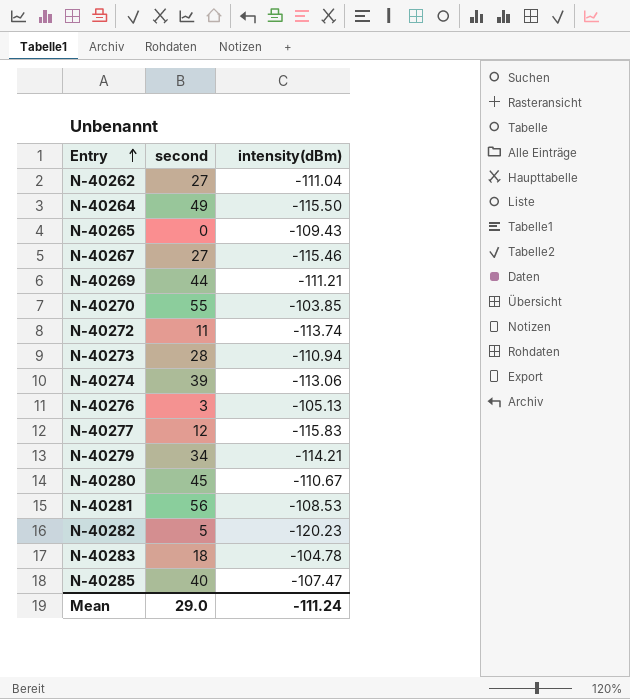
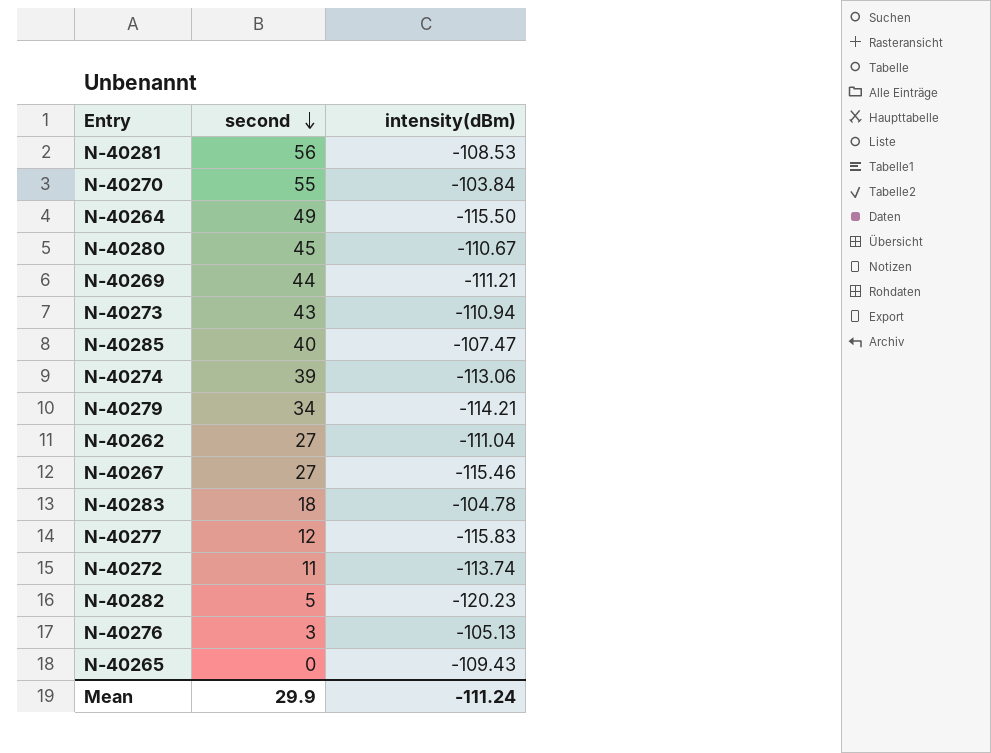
row order: Entry ascending -> second descending
N-40270 | intensity(dBm): -103.85 -> -103.84
N-40273 | second: 28 -> 43
Mean | second: 29.0 -> 29.9

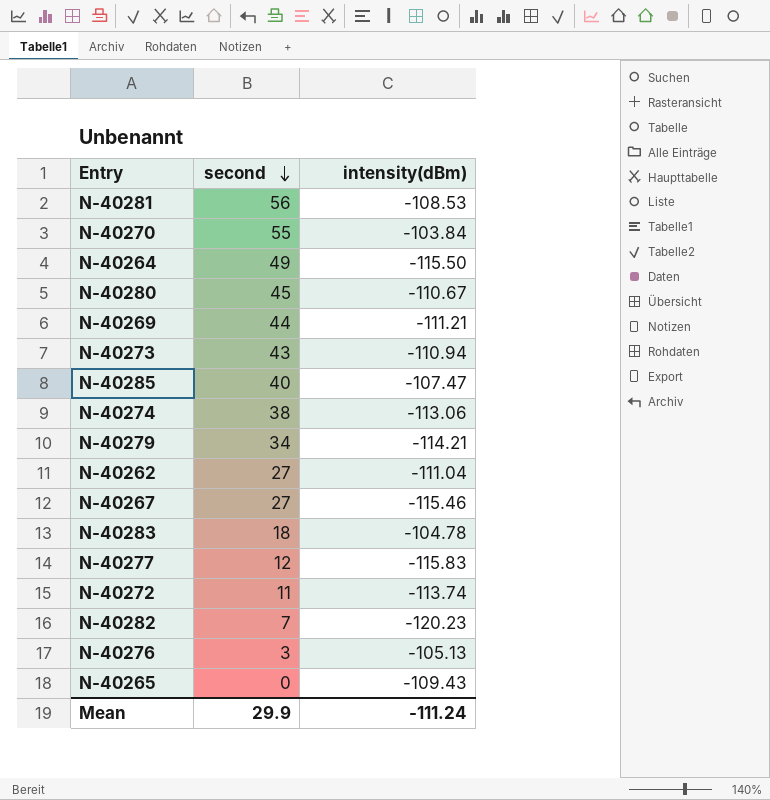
N-40274 | second: 39 -> 38
N-40282 | second: 5 -> 7

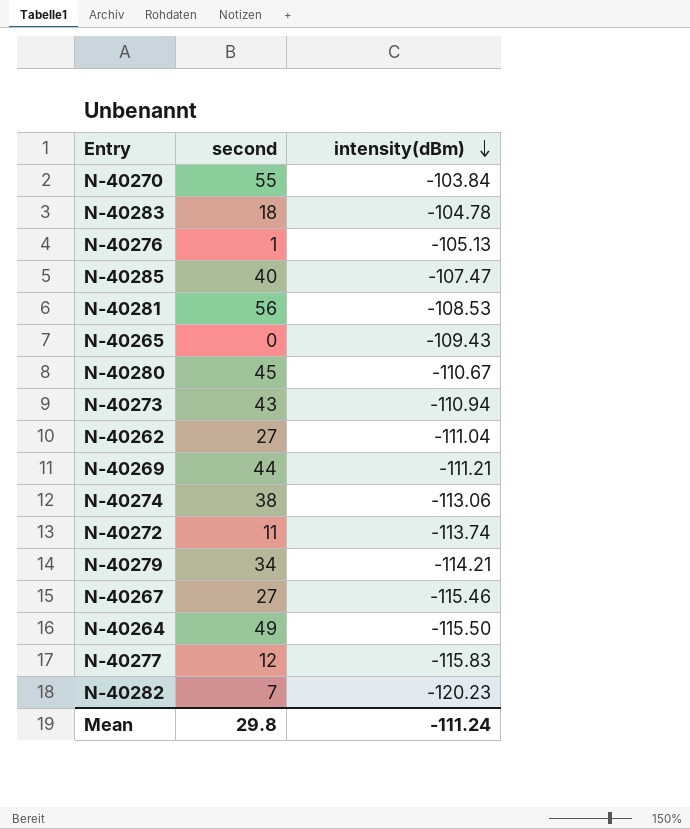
row order: second descending -> intensity(dBm) descending
N-40276 | second: 3 -> 1
Mean | second: 29.9 -> 29.8

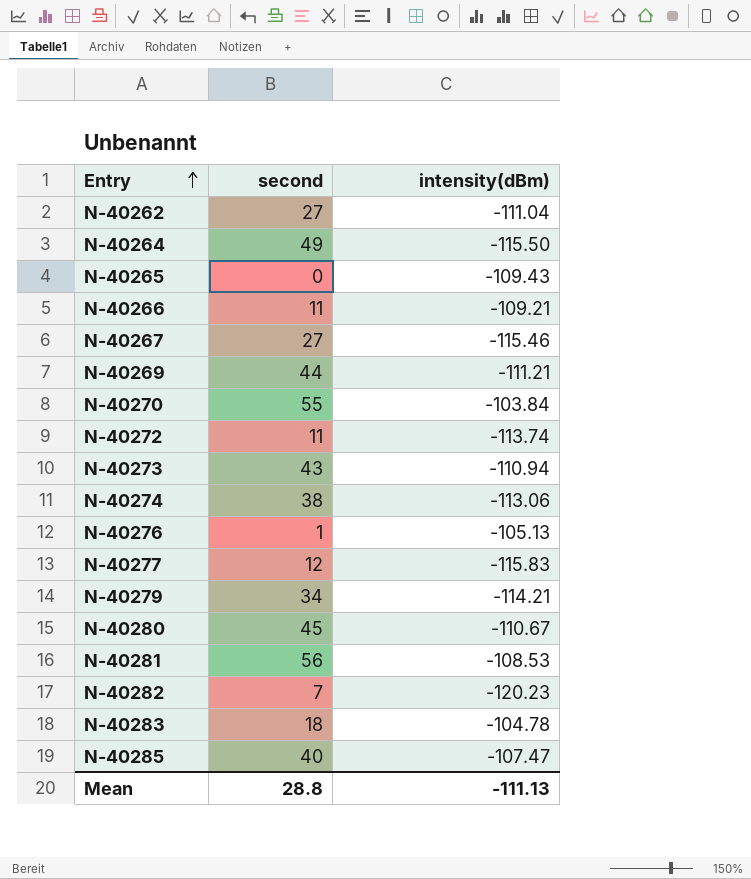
row order: intensity(dBm) descending -> Entry ascending
row N-40266: none -> 11 | -109.21
Mean | second: 29.8 -> 28.8
Mean | intensity(dBm): -111.24 -> -111.13

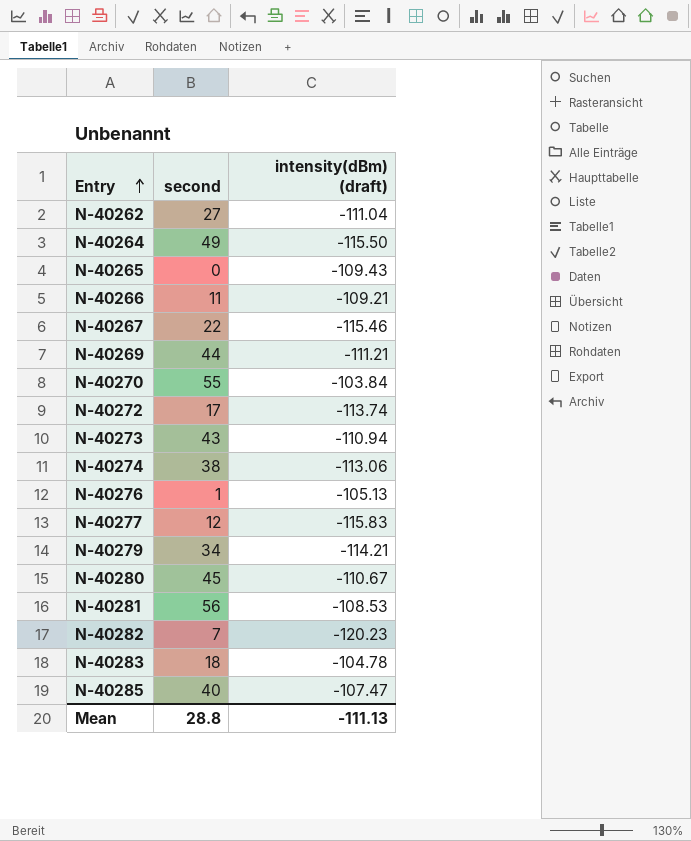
column name: intensity(dBm) -> intensity(dBm) (draft)
N-40267 | second: 27 -> 22
N-40272 | second: 11 -> 17

